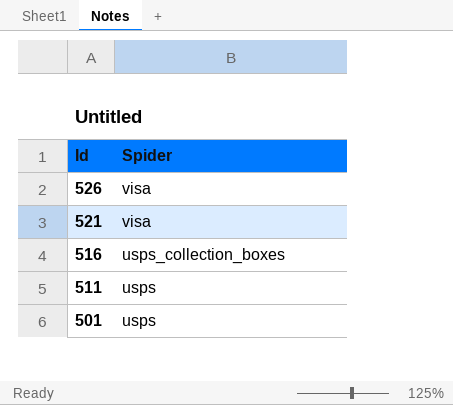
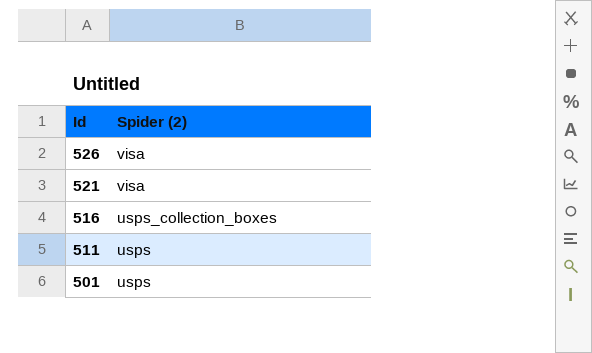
column name: Spider -> Spider (2)

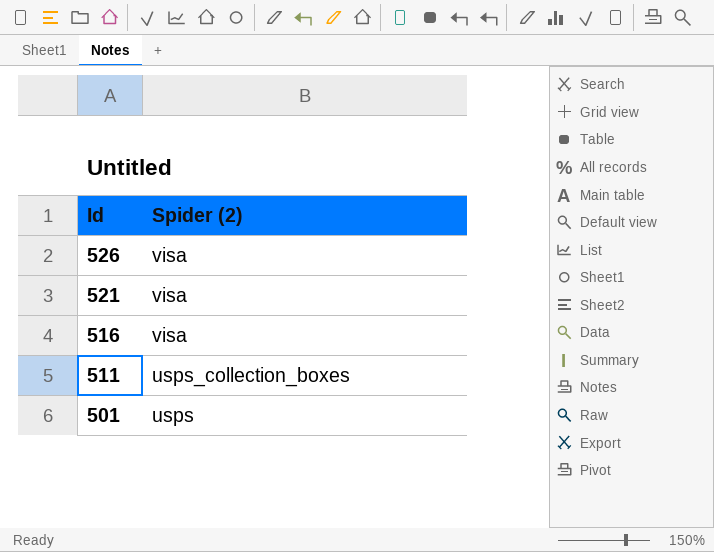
516 | Spider (2): usps_collection_boxes -> visa
511 | Spider (2): usps -> usps_collection_boxes

